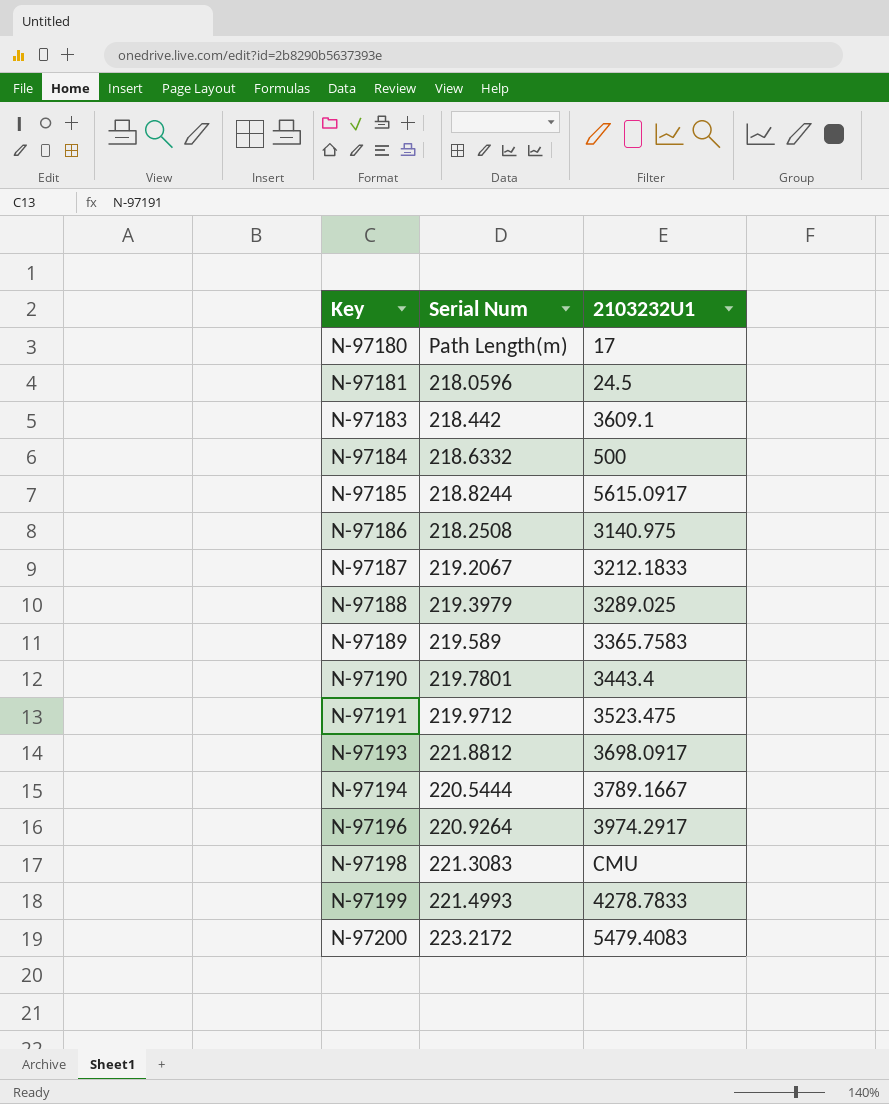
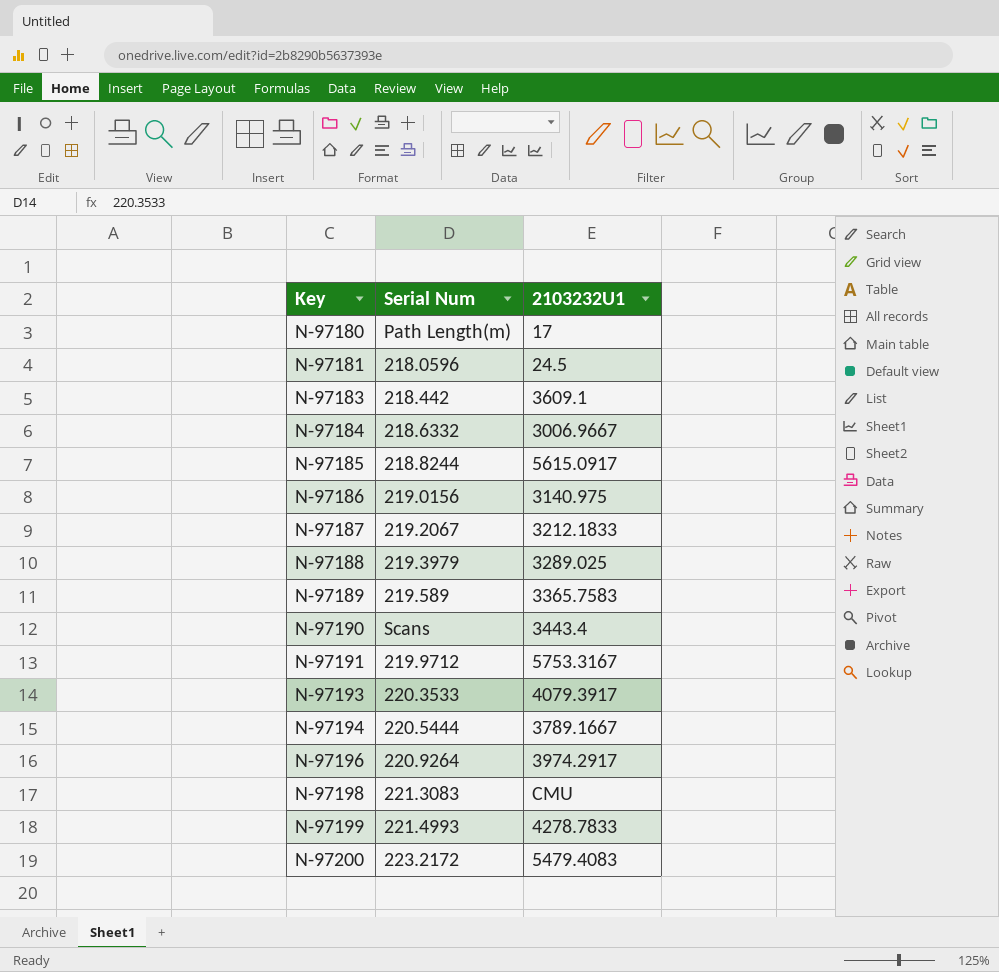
N-97184 | 2103232U1: 500 -> 3006.9667
N-97186 | Serial Num: 218.2508 -> 219.0156
N-97190 | Serial Num: 219.7801 -> Scans
N-97191 | 2103232U1: 3523.475 -> 5753.3167
N-97193 | Serial Num: 221.8812 -> 220.3533
N-97193 | 2103232U1: 3698.0917 -> 4079.3917

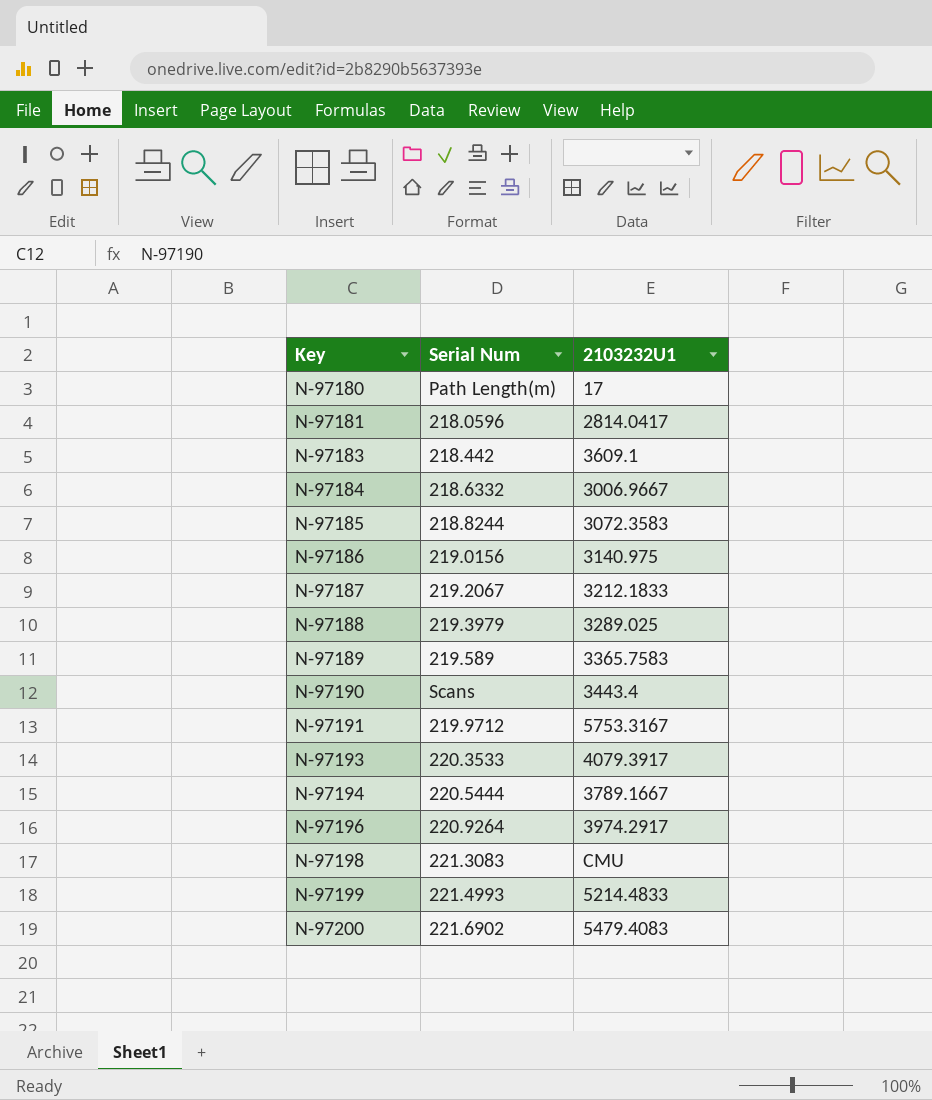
N-97181 | 2103232U1: 24.5 -> 2814.0417
N-97185 | 2103232U1: 5615.0917 -> 3072.3583
N-97199 | 2103232U1: 4278.7833 -> 5214.4833
N-97200 | Serial Num: 223.2172 -> 221.6902

